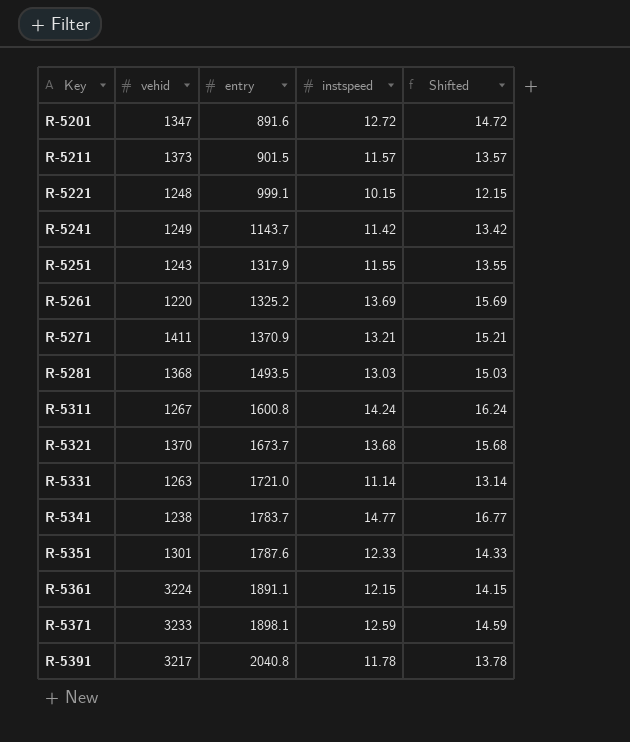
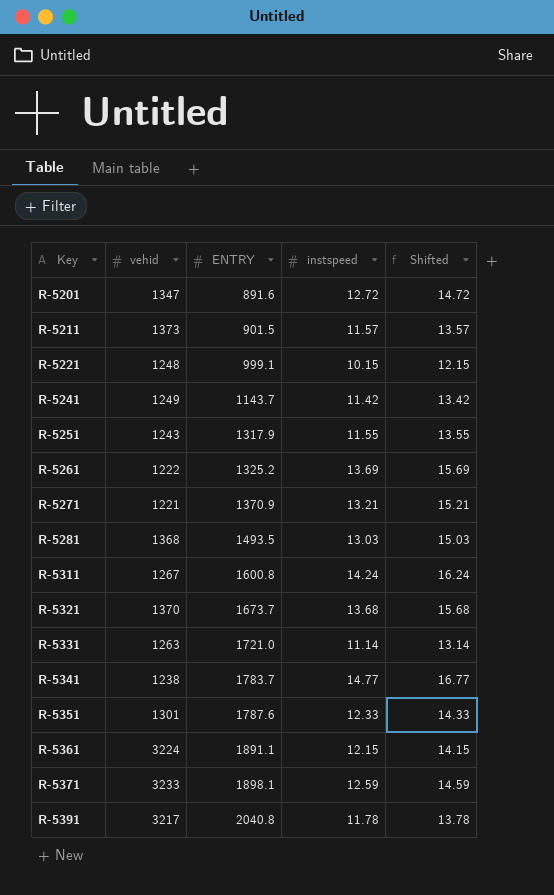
column name: entry -> ENTRY
R-5261 | vehid: 1220 -> 1222
R-5271 | vehid: 1411 -> 1221

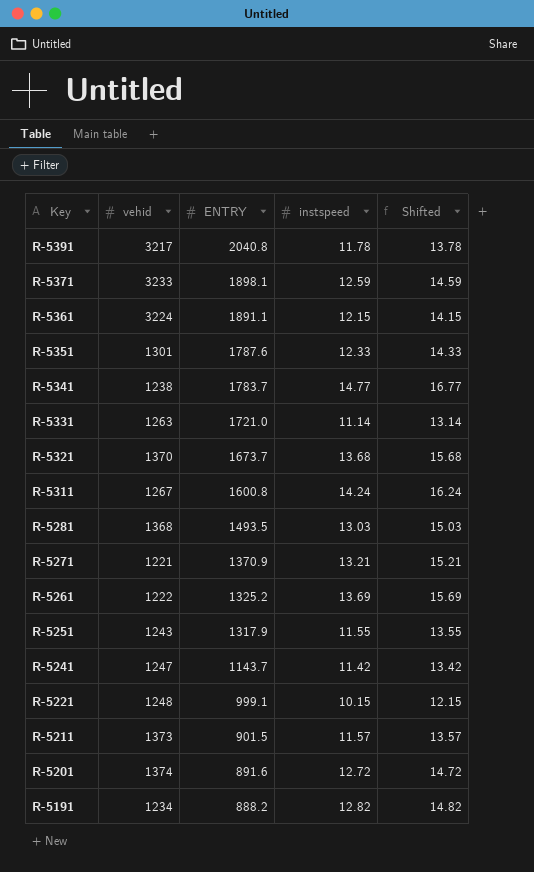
row order: Key ascending -> Key descending
R-5241 | vehid: 1249 -> 1247
R-5201 | vehid: 1347 -> 1374
row R-5191: none -> 1234 | 888.2 | 12.82 | 14.82

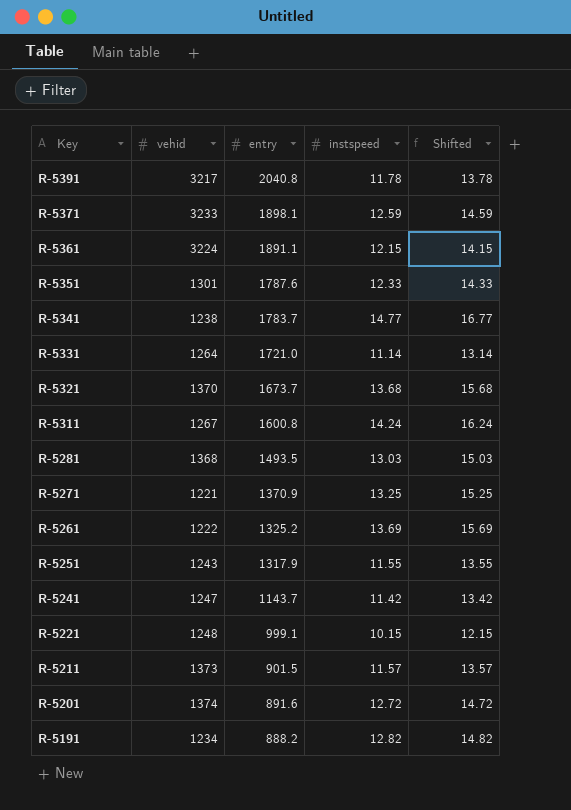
column name: ENTRY -> entry
R-5331 | vehid: 1263 -> 1264
R-5271 | instspeed: 13.21 -> 13.25
R-5271 | Shifted: 15.21 -> 15.25

